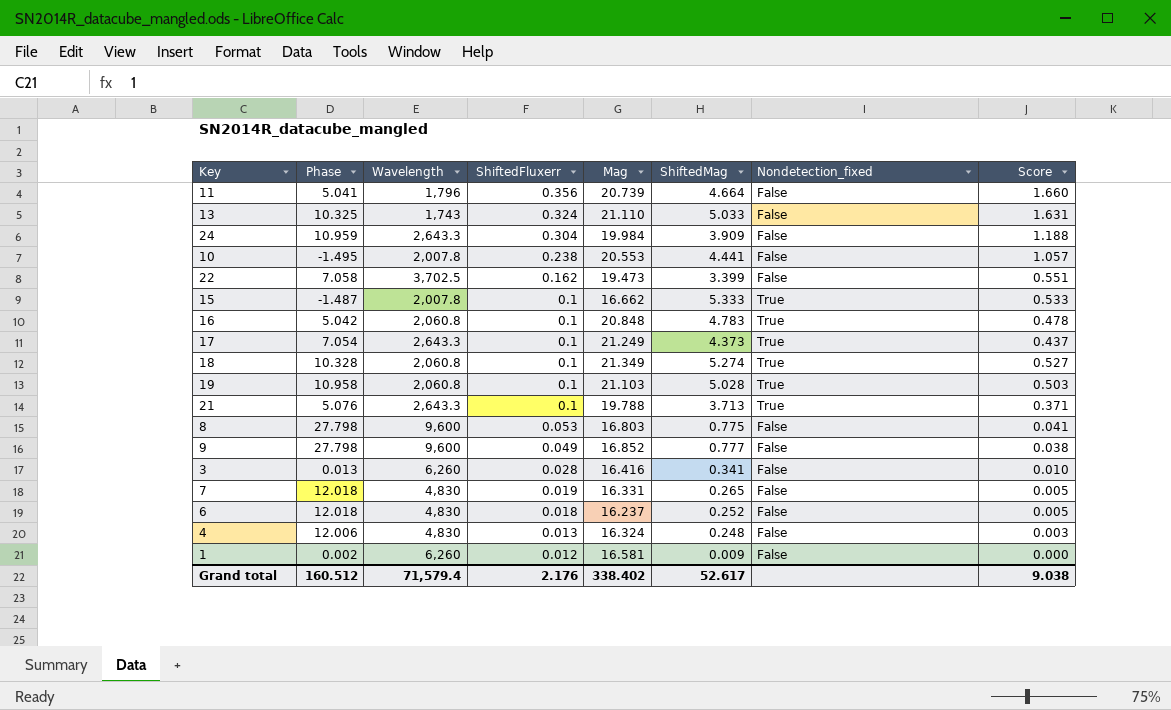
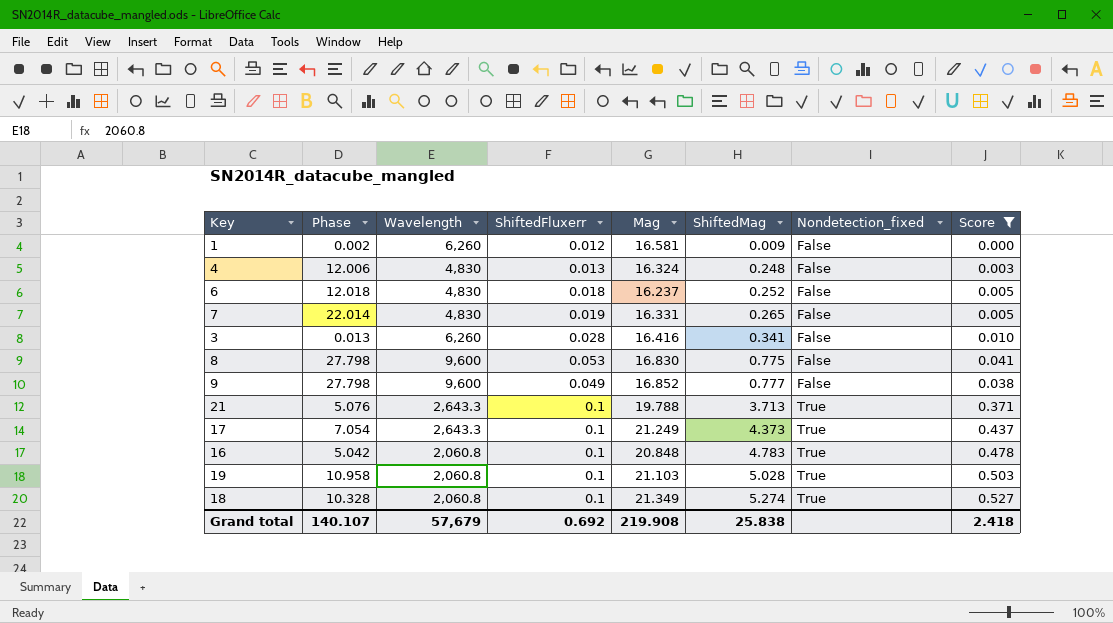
filter: none -> Score <= 0.527
row order: ShiftedFluxerr descending -> ShiftedMag ascending
7 | Phase: 12.018 -> 22.014
8 | Mag: 16.803 -> 16.830
Grand total | Phase: 160.512 -> 140.107
Grand total | Wavelength: 71,579.4 -> 57,679
Grand total | ShiftedFluxerr: 2.176 -> 0.692
Grand total | Mag: 338.402 -> 219.908
Grand total | ShiftedMag: 52.617 -> 25.838
Grand total | Score: 9.038 -> 2.418

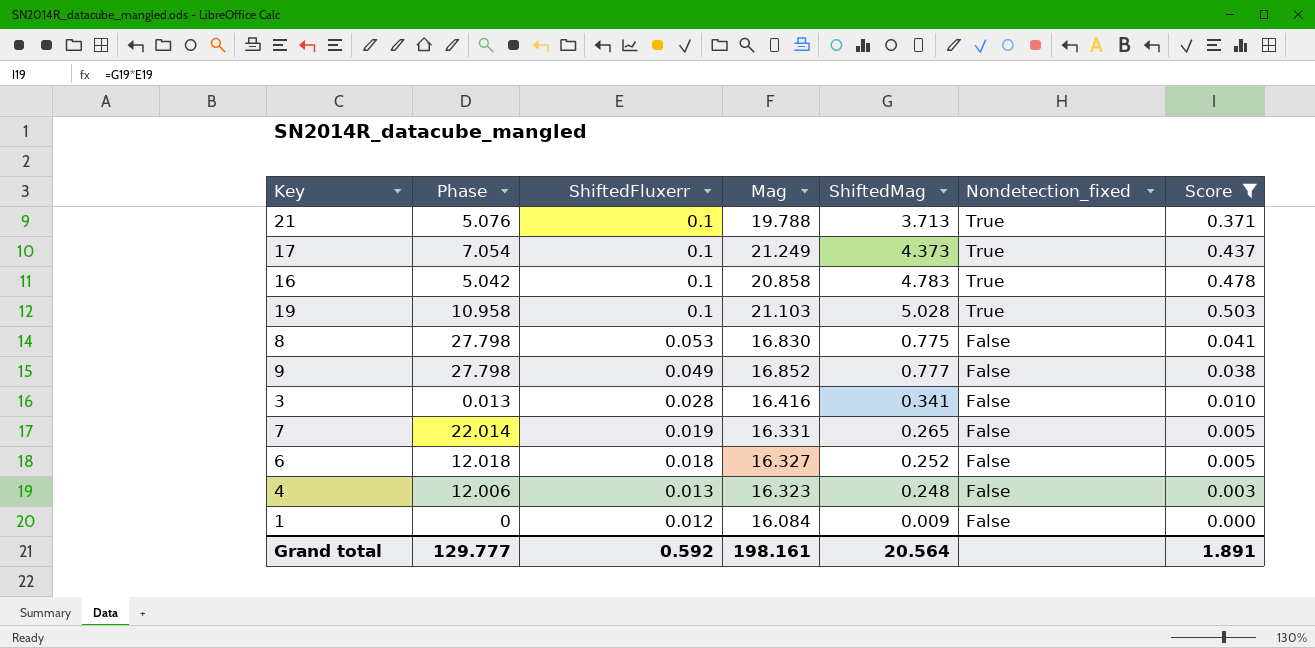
row order: ShiftedMag ascending -> ShiftedFluxerr descending
column Wavelength | position: 3 -> none
row 18: 10.328 | 2,060.8 | 0.1 | 21.349 | 5.274 | True | 0.527 -> none
16 | Mag: 20.848 -> 20.858
6 | Mag: 16.237 -> 16.327
4 | Mag: 16.324 -> 16.323
1 | Phase: 0.002 -> 0
1 | Mag: 16.581 -> 16.084
Grand total | Phase: 140.107 -> 129.777
Grand total | ShiftedFluxerr: 0.692 -> 0.592
Grand total | Mag: 219.908 -> 198.161
Grand total | ShiftedMag: 25.838 -> 20.564
Grand total | Score: 2.418 -> 1.891

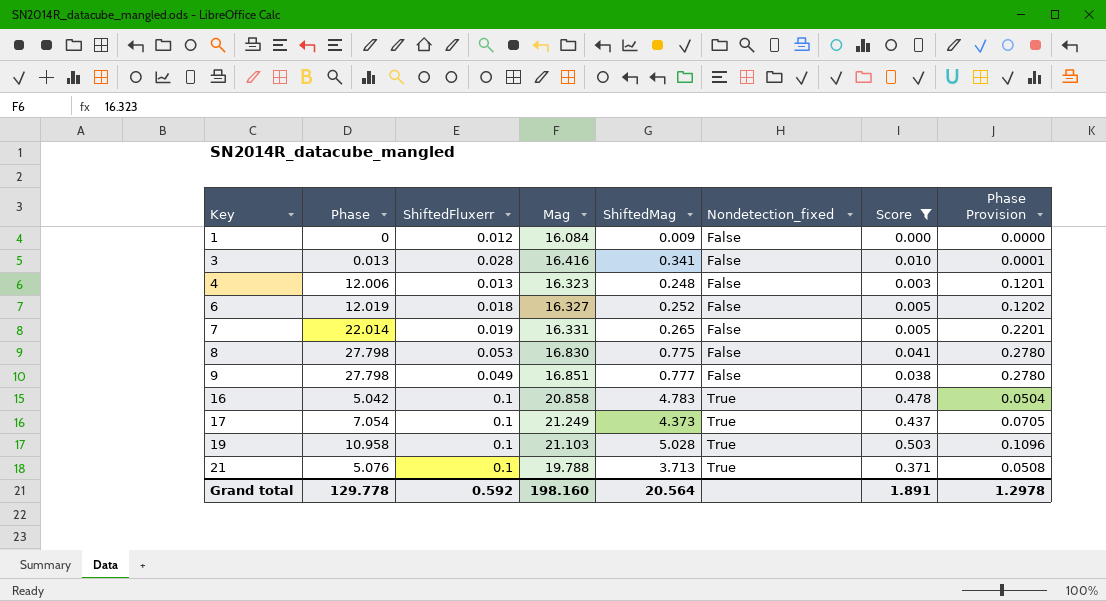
row order: ShiftedFluxerr descending -> Key ascending
column Phase Provision | formula: none -> [Phase] * 0.01
6 | Phase: 12.018 -> 12.019
9 | Mag: 16.852 -> 16.851
Grand total | Phase: 129.777 -> 129.778
Grand total | Mag: 198.161 -> 198.160

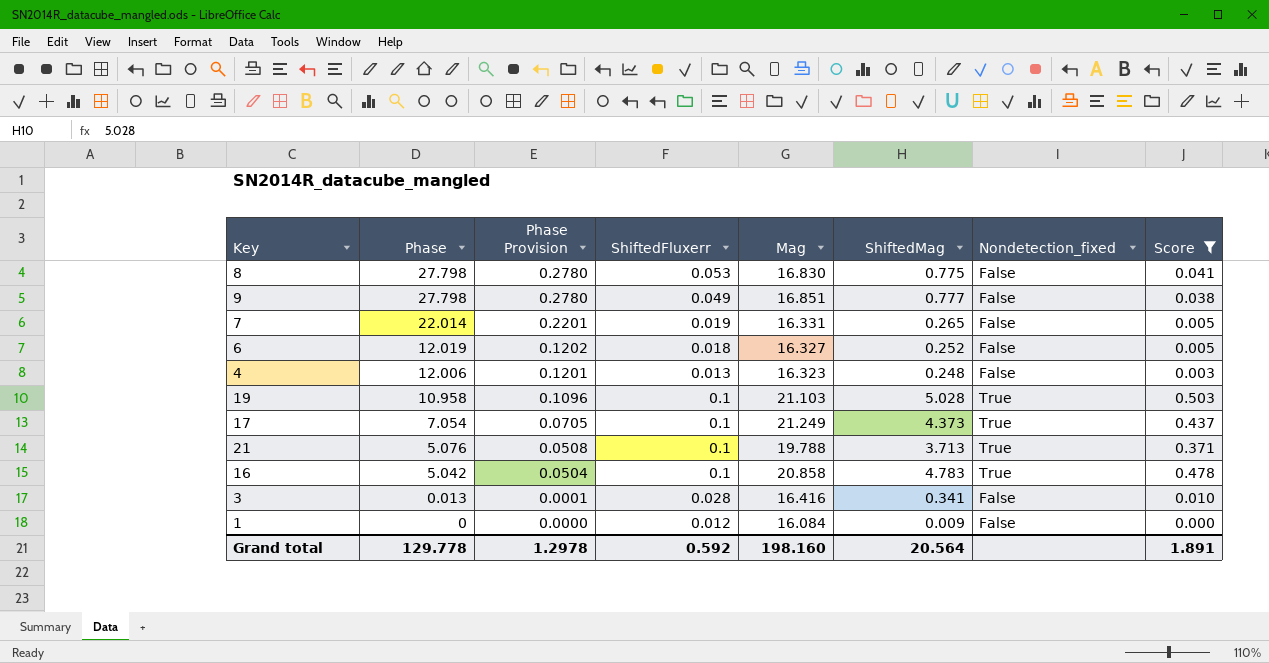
row order: Key ascending -> Phase descending
column Phase Provision | position: 8 -> 3

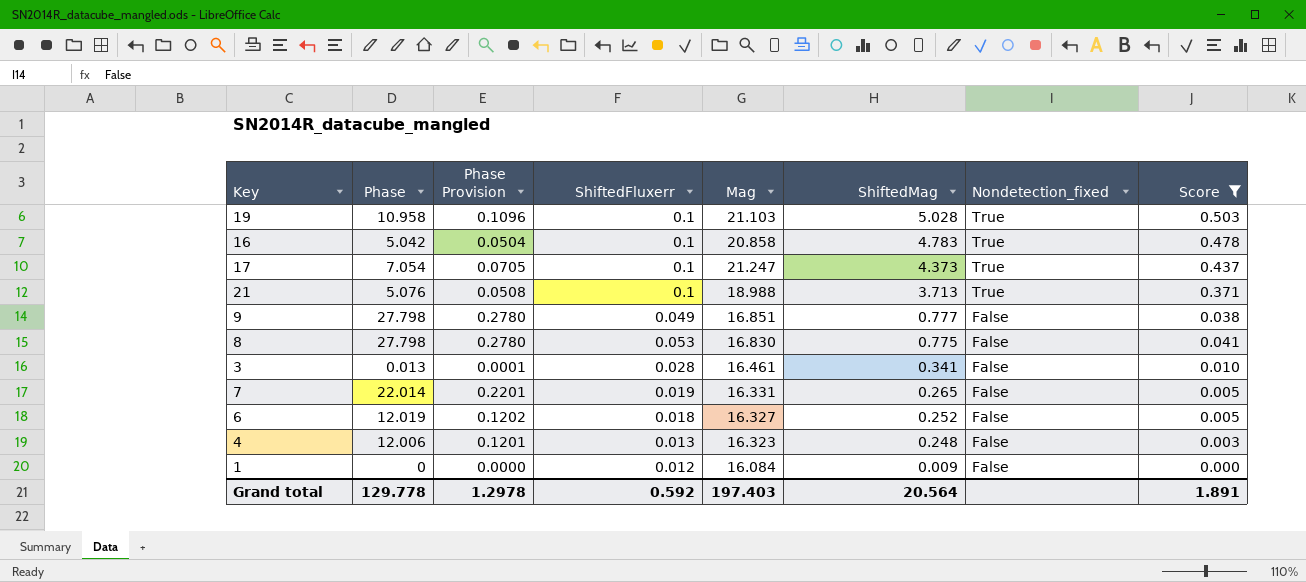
row order: Phase descending -> ShiftedMag descending
17 | Mag: 21.249 -> 21.247
21 | Mag: 19.788 -> 18.988
3 | Mag: 16.416 -> 16.461
Grand total | Mag: 198.160 -> 197.403

